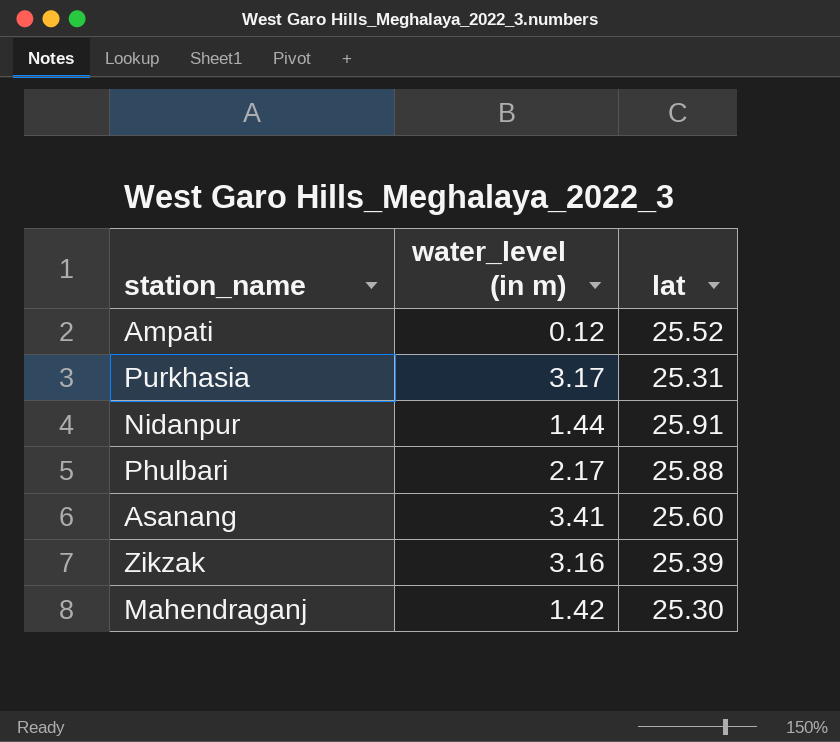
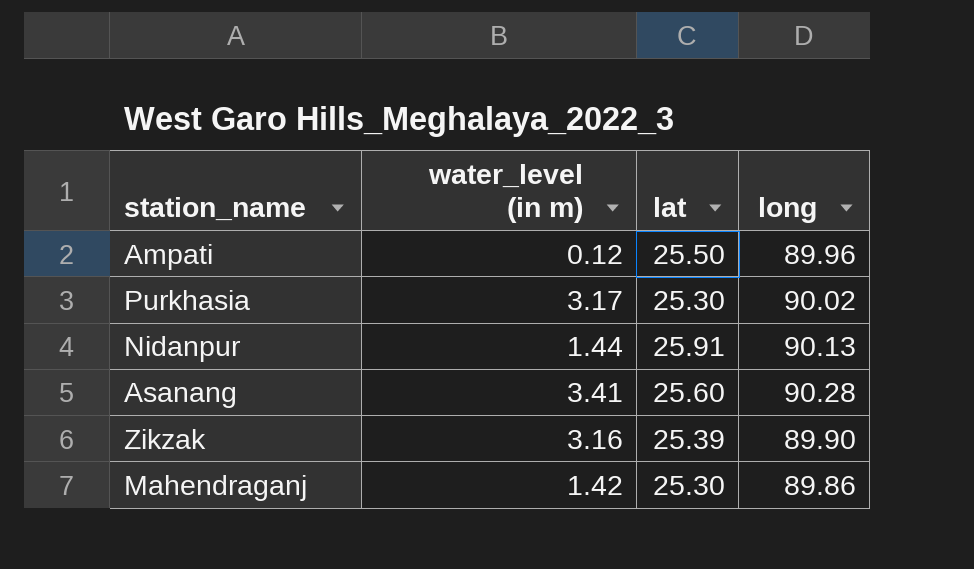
column long | position: none -> 4
row Phulbari: 2.17 | 25.88 -> none
Ampati | lat: 25.52 -> 25.50
Purkhasia | lat: 25.31 -> 25.30

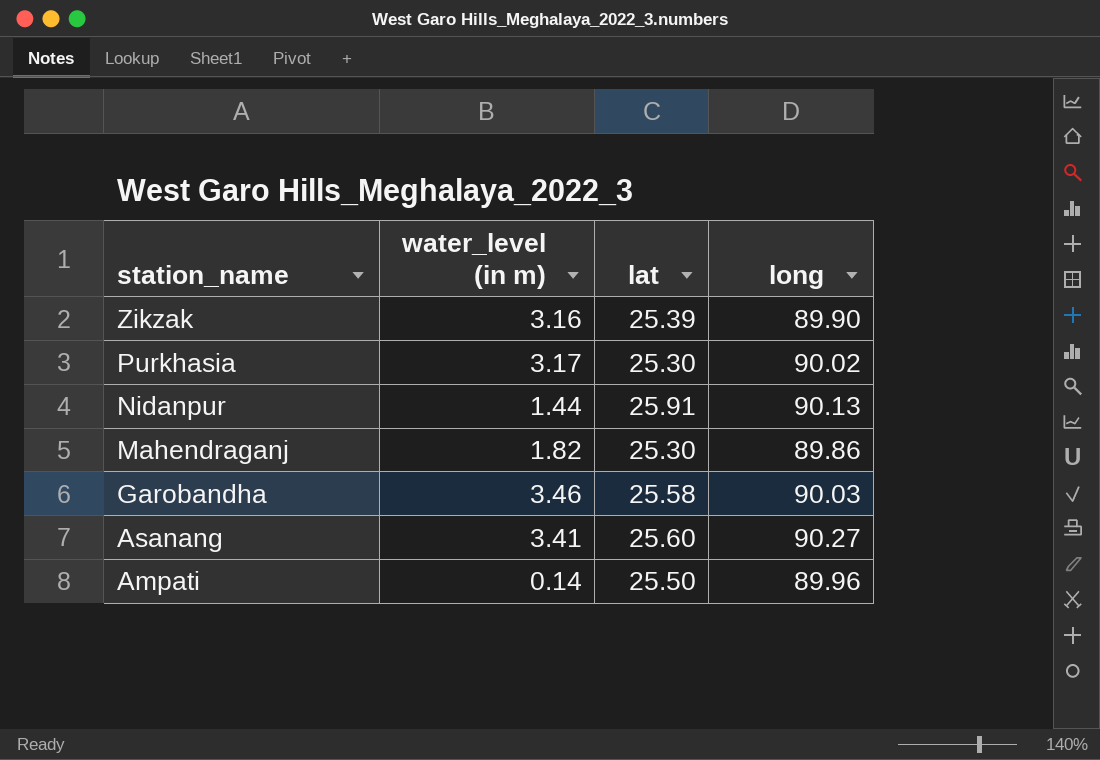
row order: none -> station_name descending
Mahendraganj | water_level (in m): 1.42 -> 1.82
row Garobandha: none -> 3.46 | 25.58 | 90.03
Asanang | long: 90.28 -> 90.27
Ampati | water_level (in m): 0.12 -> 0.14

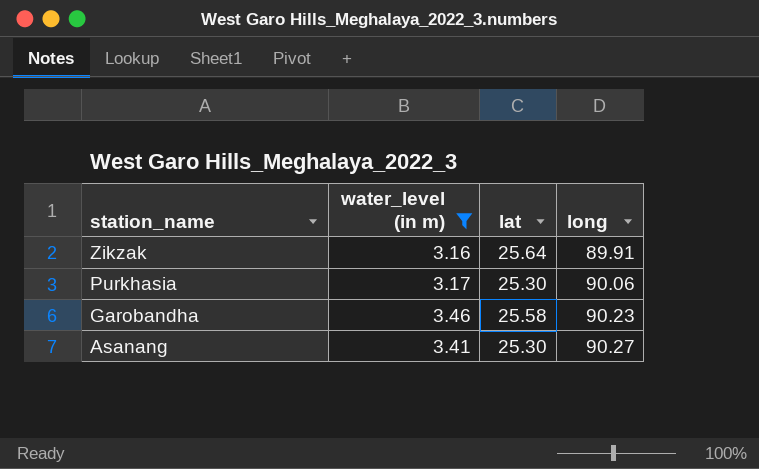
filter: none -> water_level (in m) >= 3.16
Zikzak | lat: 25.39 -> 25.64
Zikzak | long: 89.90 -> 89.91
Purkhasia | long: 90.02 -> 90.06
Garobandha | long: 90.03 -> 90.23
Asanang | lat: 25.60 -> 25.30

